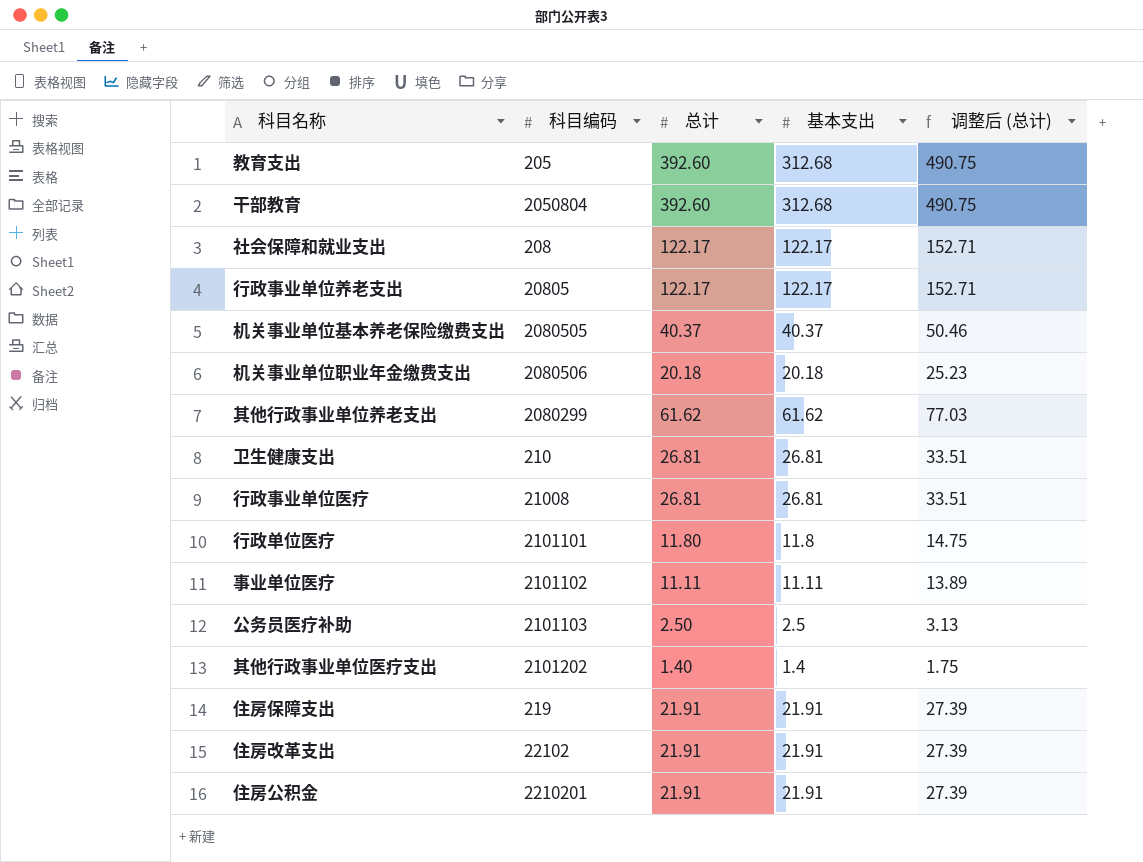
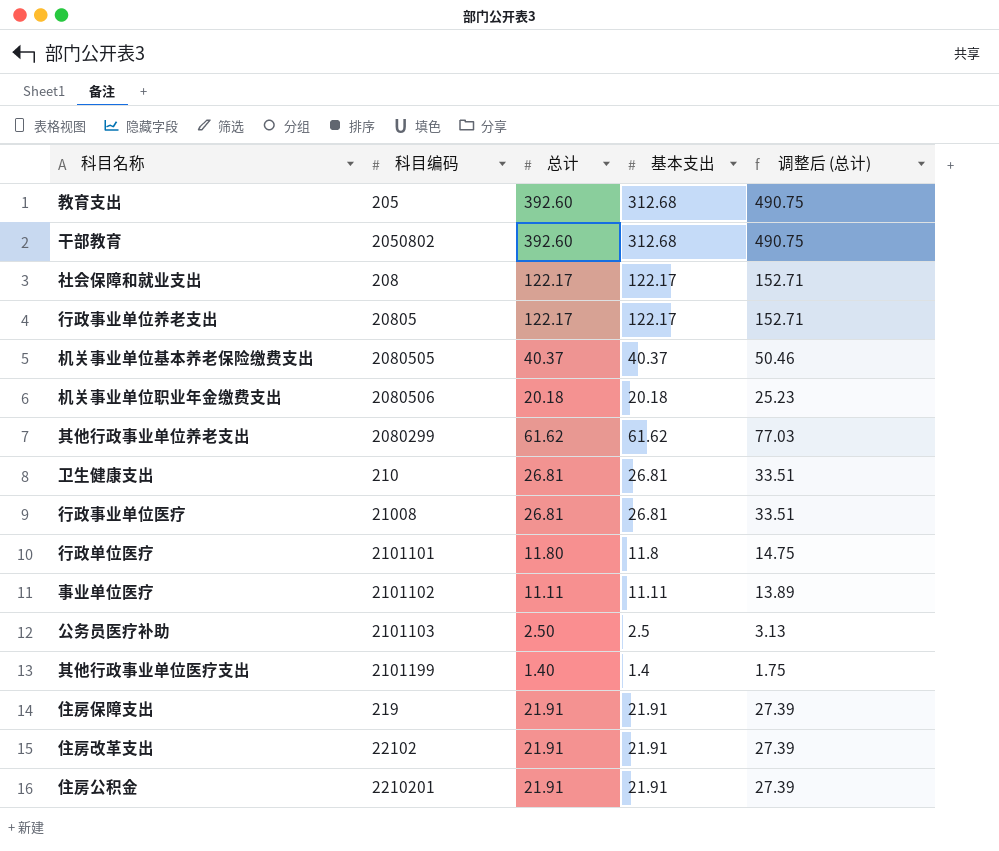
干部教育 | 科目编码: 2050804 -> 2050802
其他行政事业单位医疗支出 | 科目编码: 2101202 -> 2101199

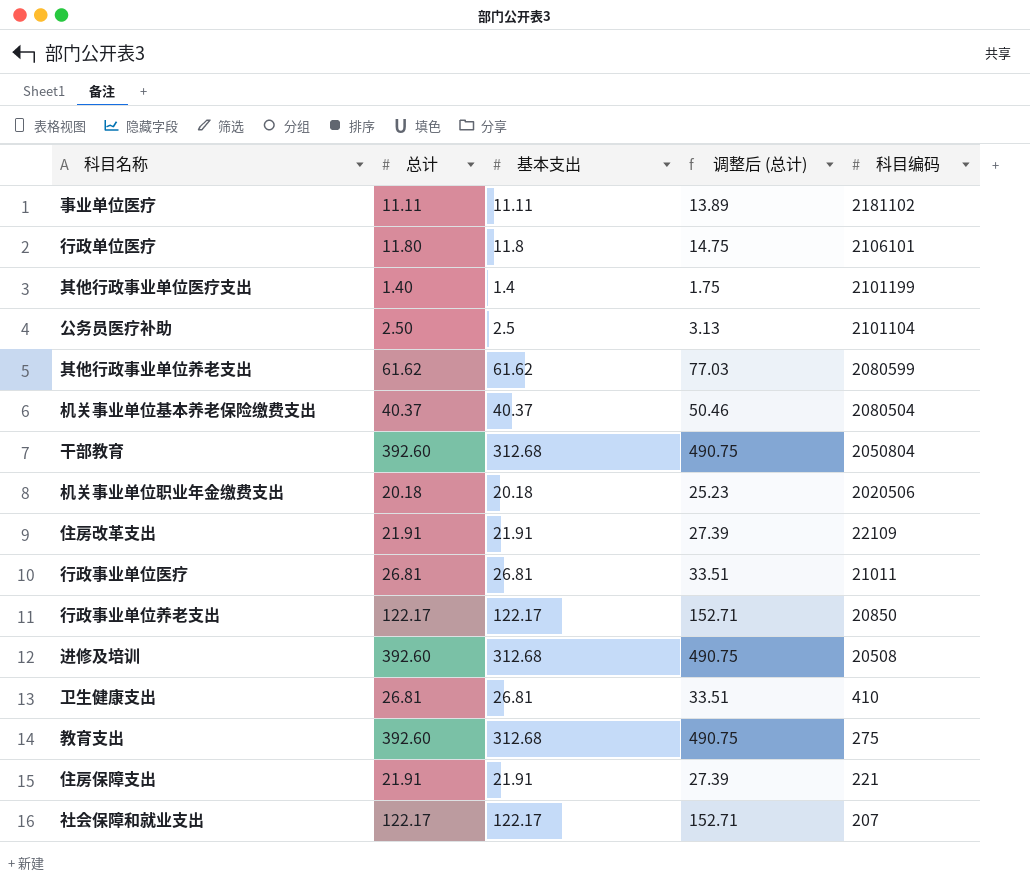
row order: none -> 科目编码 descending
column 科目编码 | position: 2 -> 5
row 住房公积金: 2210201 | 21.91 | 21.91 | 27.39 -> none
事业单位医疗 | 科目编码: 2101102 -> 2181102
行政单位医疗 | 科目编码: 2101101 -> 2106101
公务员医疗补助 | 科目编码: 2101103 -> 2101104
其他行政事业单位养老支出 | 科目编码: 2080299 -> 2080599
机关事业单位基本养老保险缴费支出 | 科目编码: 2080505 -> 2080504
干部教育 | 科目编码: 2050802 -> 2050804
机关事业单位职业年金缴费支出 | 科目编码: 2080506 -> 2020506
住房改革支出 | 科目编码: 22102 -> 22109
行政事业单位医疗 | 科目编码: 21008 -> 21011
行政事业单位养老支出 | 科目编码: 20805 -> 20850
row 进修及培训: none -> 392.60 | 312.68 | 490.75 | 20508
卫生健康支出 | 科目编码: 210 -> 410
教育支出 | 科目编码: 205 -> 275
住房保障支出 | 科目编码: 219 -> 221
社会保障和就业支出 | 科目编码: 208 -> 207

